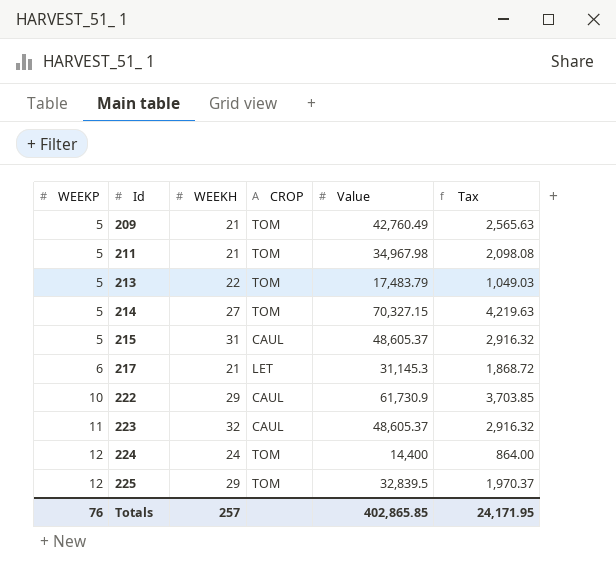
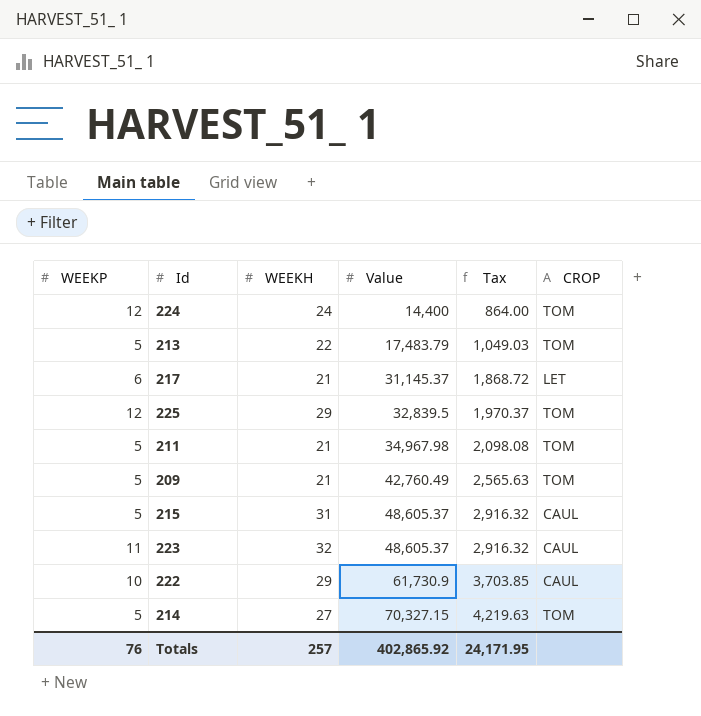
row order: WEEKP ascending -> Value ascending
column CROP | position: 4 -> 6
217 | Value: 31,145.3 -> 31,145.37
Totals | Value: 402,865.85 -> 402,865.92

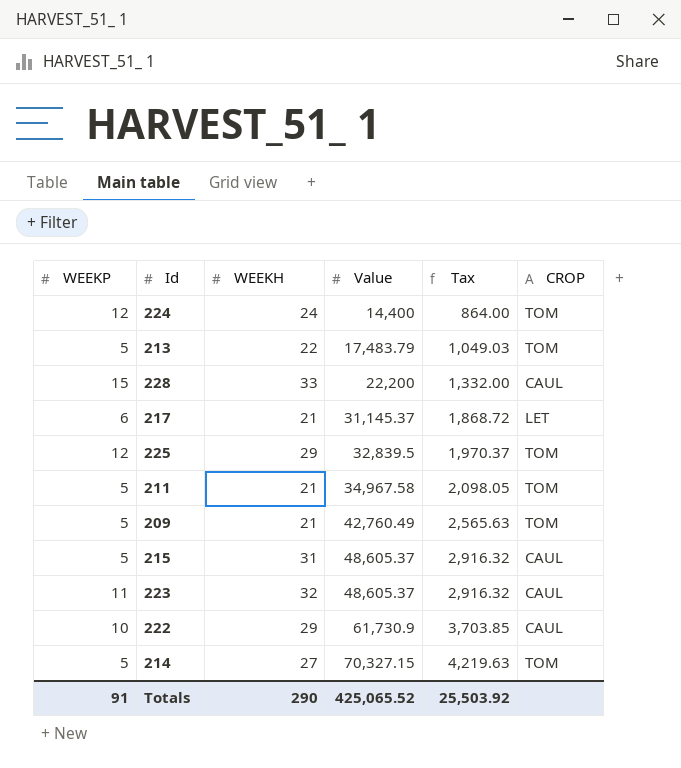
row 228: none -> 15 | 33 | 22,200 | 1,332.00 | CAUL
211 | Value: 34,967.98 -> 34,967.58
211 | Tax: 2,098.08 -> 2,098.05
Totals | WEEKP: 76 -> 91
Totals | WEEKH: 257 -> 290
Totals | Value: 402,865.92 -> 425,065.52
Totals | Tax: 24,171.95 -> 25,503.92

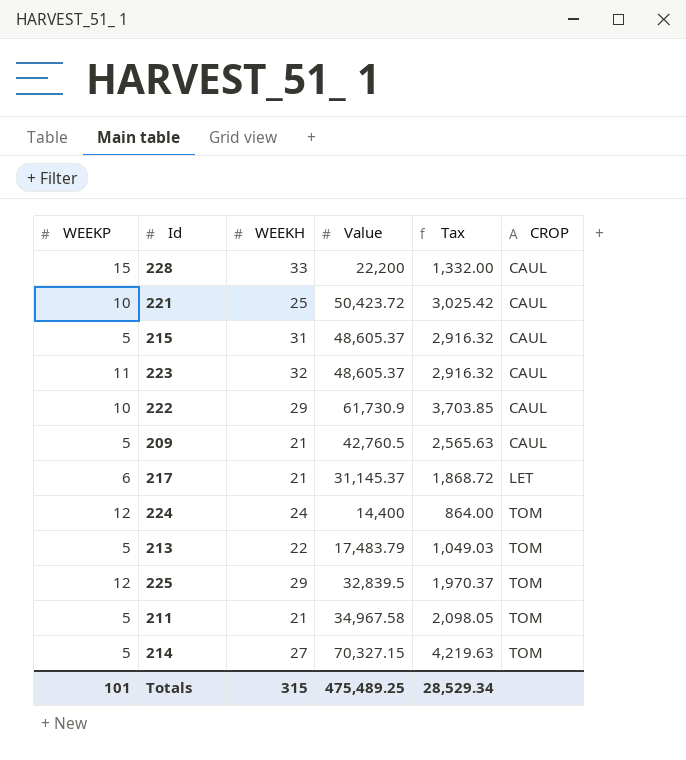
row order: Value ascending -> CROP ascending
row 221: none -> 10 | 25 | 50,423.72 | 3,025.42 | CAUL
209 | Value: 42,760.49 -> 42,760.5
209 | CROP: TOM -> CAUL
Totals | WEEKP: 91 -> 101
Totals | WEEKH: 290 -> 315
Totals | Value: 425,065.52 -> 475,489.25
Totals | Tax: 25,503.92 -> 28,529.34

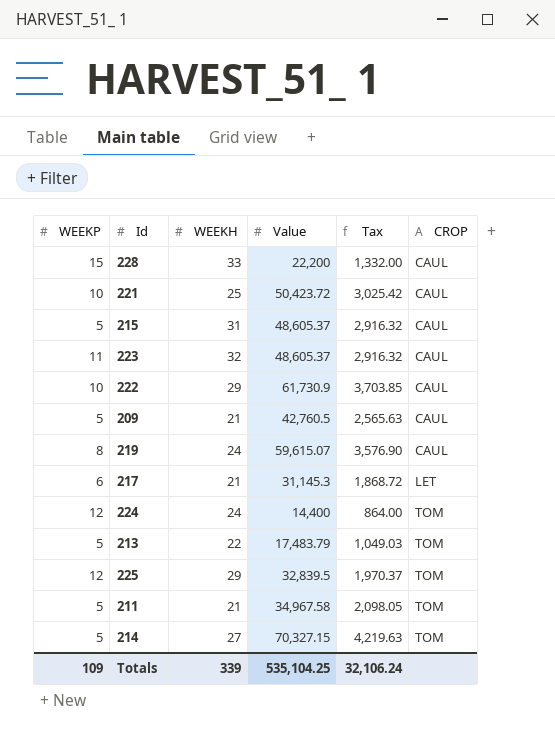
row 219: none -> 8 | 24 | 59,615.07 | 3,576.90 | CAUL
217 | Value: 31,145.37 -> 31,145.3
Totals | WEEKP: 101 -> 109
Totals | WEEKH: 315 -> 339
Totals | Value: 475,489.25 -> 535,104.25
Totals | Tax: 28,529.34 -> 32,106.24

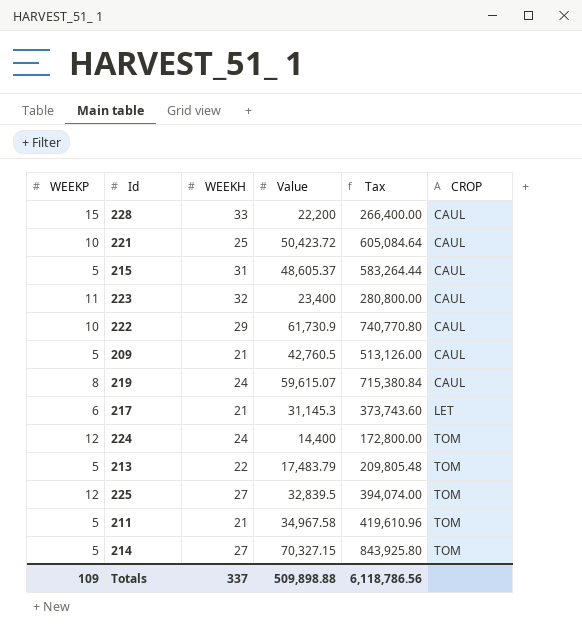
column Tax | formula: [Value] * 0.06 -> [Value] * 12
223 | Value: 48,605.37 -> 23,400
225 | WEEKH: 29 -> 27
Totals | WEEKH: 339 -> 337
Totals | Value: 535,104.25 -> 509,898.88
Totals | Tax: 32,106.24 -> 6,118,786.56

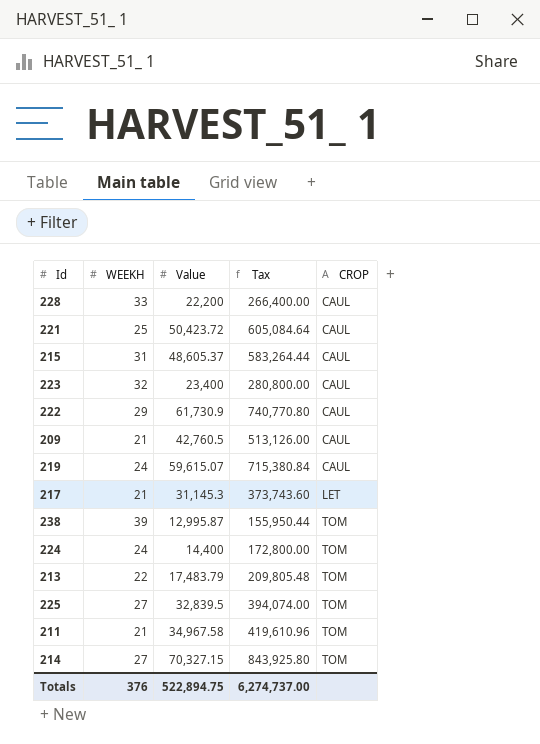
column WEEKP | position: 1 -> none
row 238: none -> 39 | 12,995.87 | 155,950.44 | TOM
Totals | WEEKH: 337 -> 376
Totals | Value: 509,898.88 -> 522,894.75
Totals | Tax: 6,118,786.56 -> 6,274,737.00

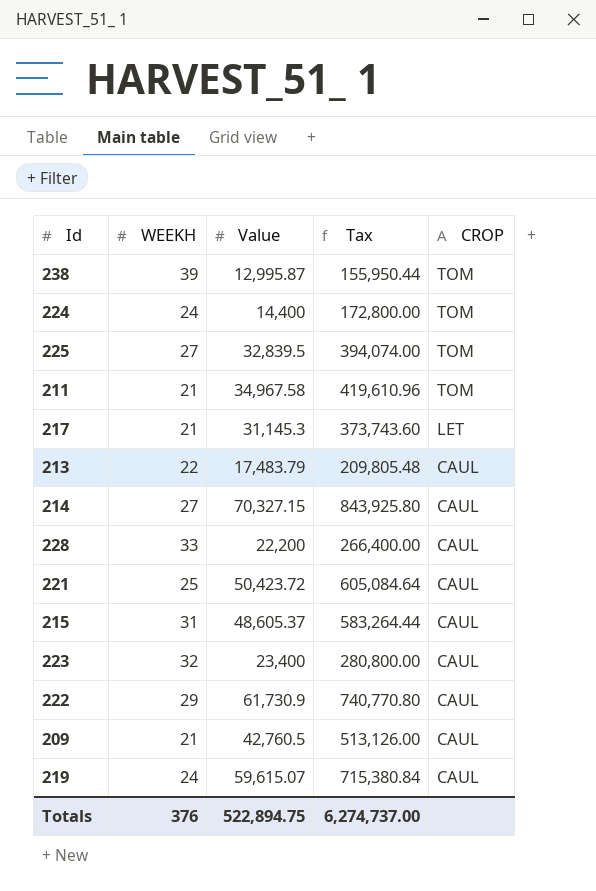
row order: CROP ascending -> CROP descending
213 | CROP: TOM -> CAUL
214 | CROP: TOM -> CAUL

